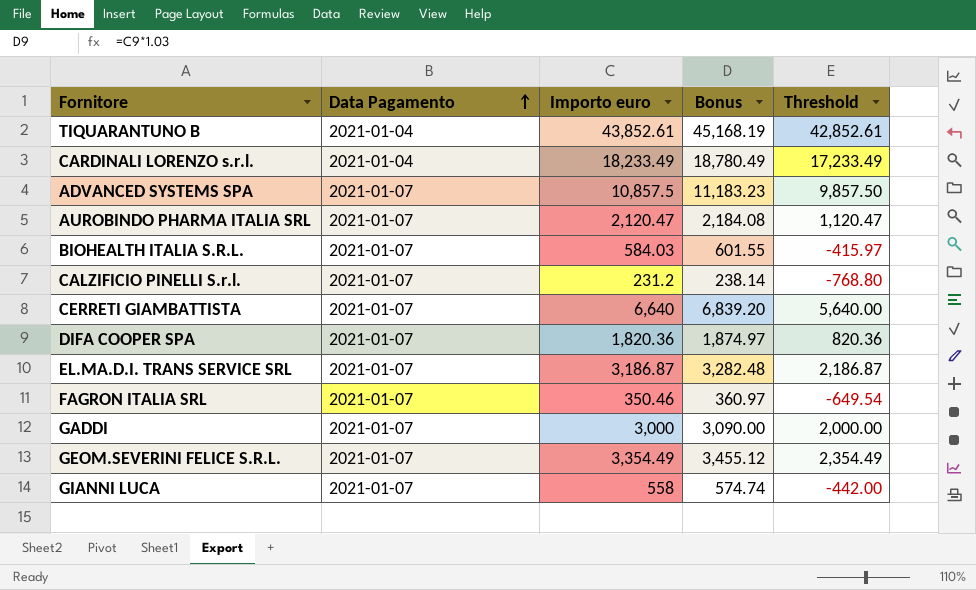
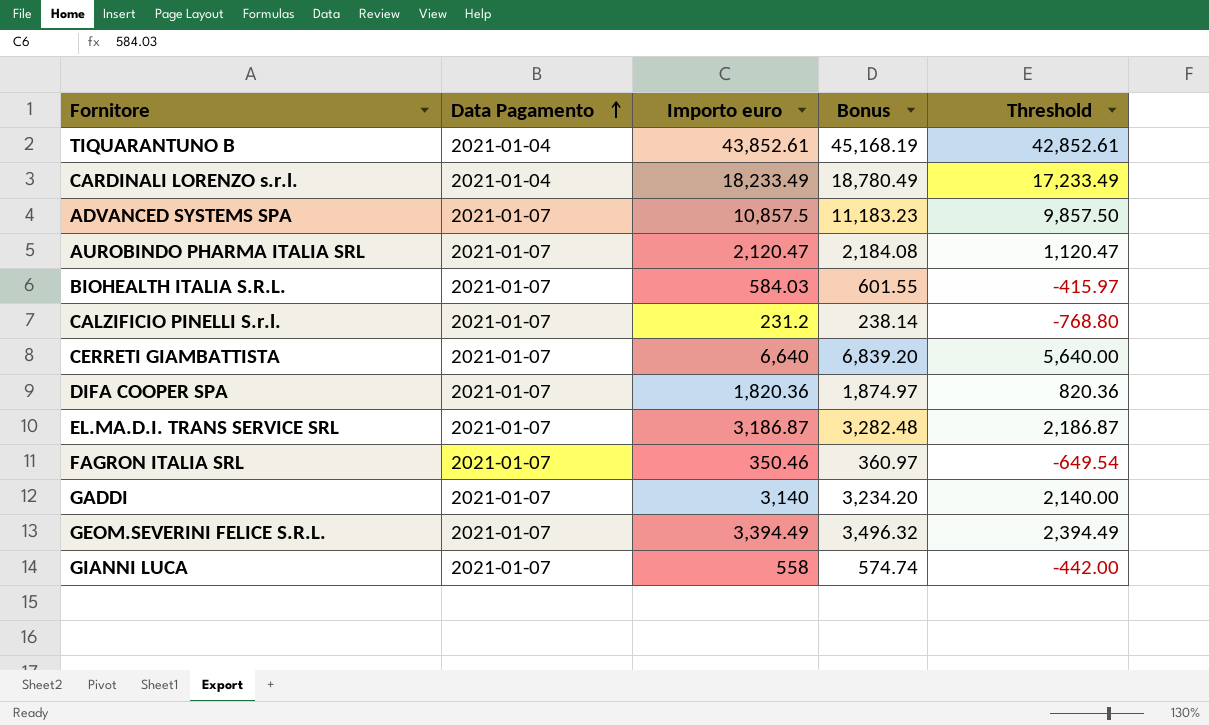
GADDI | Importo euro: 3,000 -> 3,140
GADDI | Bonus: 3,090.00 -> 3,234.20
GADDI | Threshold: 2,000.00 -> 2,140.00
GEOM.SEVERINI FELICE S.R.L. | Importo euro: 3,354.49 -> 3,394.49
GEOM.SEVERINI FELICE S.R.L. | Bonus: 3,455.12 -> 3,496.32
GEOM.SEVERINI FELICE S.R.L. | Threshold: 2,354.49 -> 2,394.49

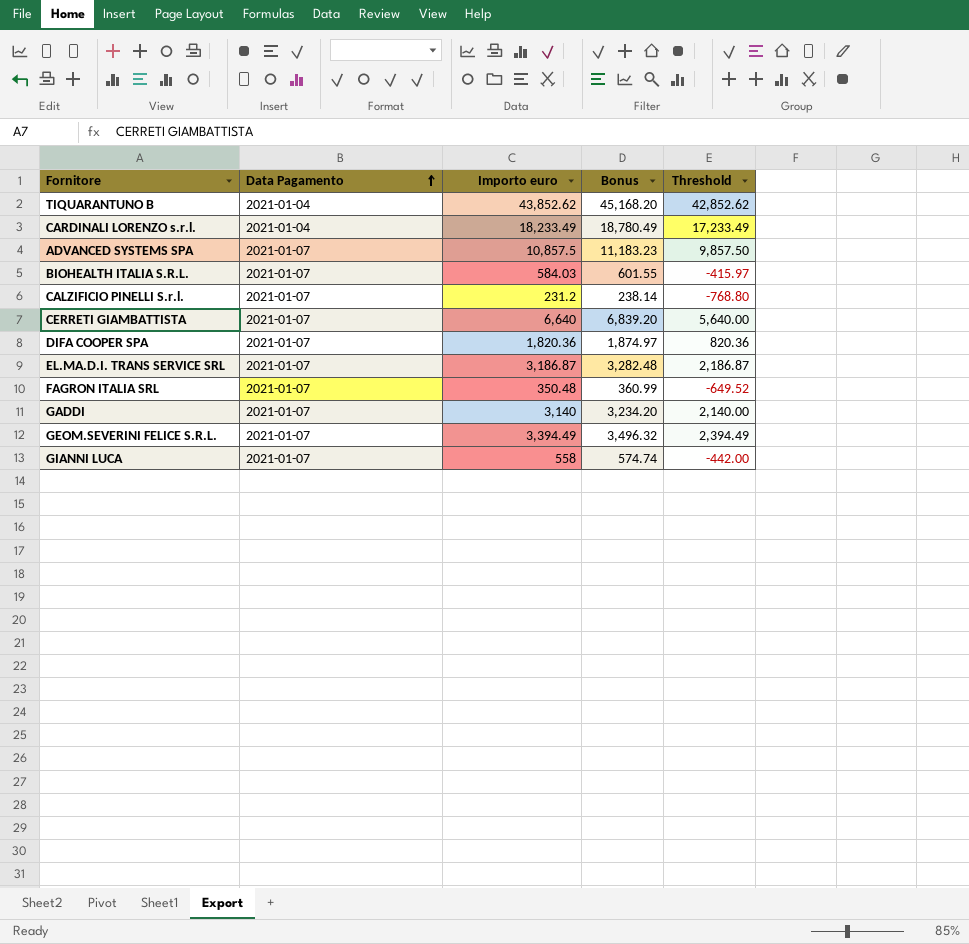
row AUROBINDO PHARMA ITALIA SRL: 2021-01-07 | 2,120.47 | 2,184.08 | 1,120.47 -> none
TIQUARANTUNO B | Importo euro: 43,852.61 -> 43,852.62
TIQUARANTUNO B | Bonus: 45,168.19 -> 45,168.20
TIQUARANTUNO B | Threshold: 42,852.61 -> 42,852.62
FAGRON ITALIA SRL | Importo euro: 350.46 -> 350.48
FAGRON ITALIA SRL | Bonus: 360.97 -> 360.99
FAGRON ITALIA SRL | Threshold: -649.54 -> -649.52

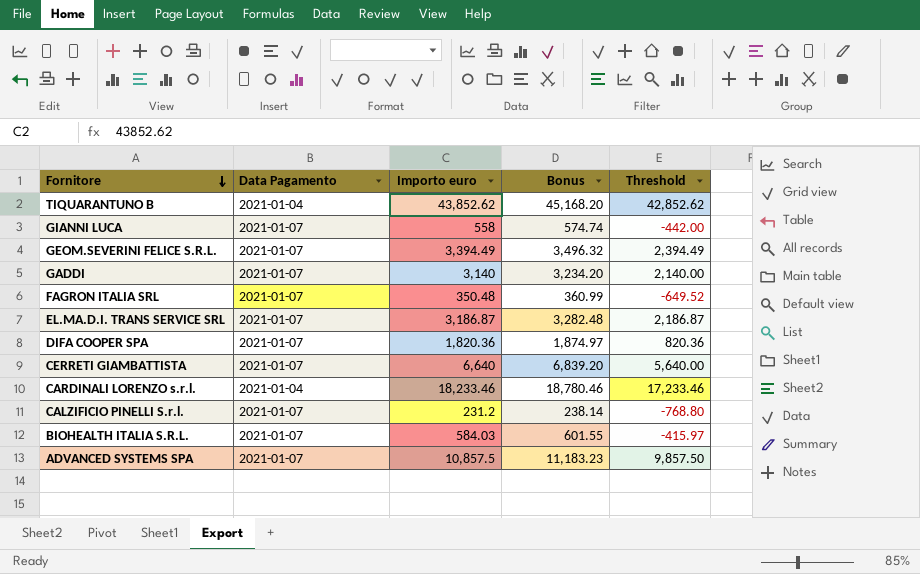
row order: Data Pagamento ascending -> Fornitore descending
CARDINALI LORENZO s.r.l. | Importo euro: 18,233.49 -> 18,233.46
CARDINALI LORENZO s.r.l. | Bonus: 18,780.49 -> 18,780.46
CARDINALI LORENZO s.r.l. | Threshold: 17,233.49 -> 17,233.46

